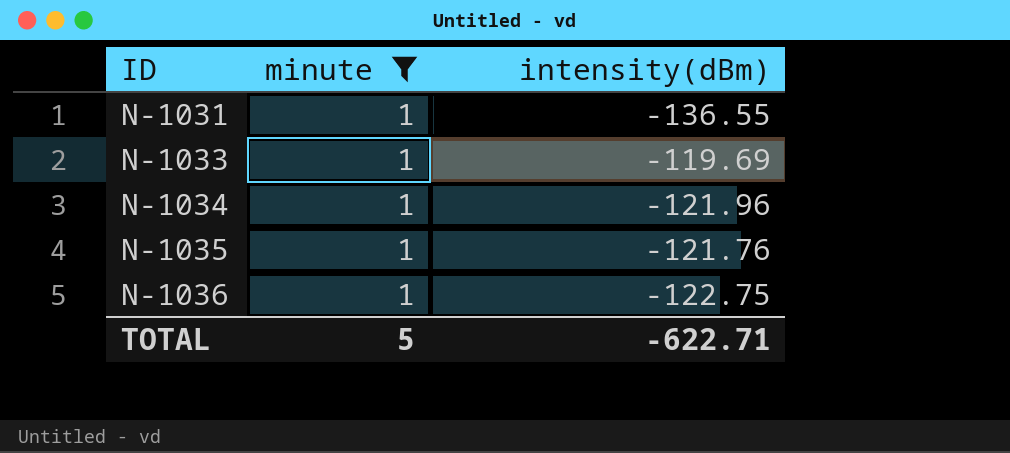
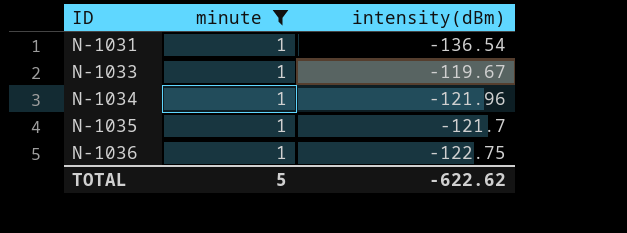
N-1031 | intensity(dBm): -136.55 -> -136.54
N-1033 | intensity(dBm): -119.69 -> -119.67
N-1035 | intensity(dBm): -121.76 -> -121.7
TOTAL | intensity(dBm): -622.71 -> -622.62

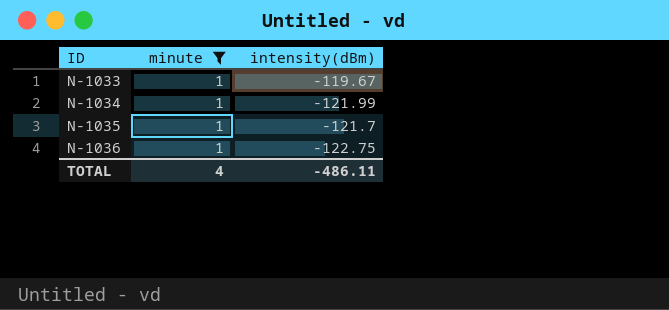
row N-1031: 1 | -136.54 -> none
N-1034 | intensity(dBm): -121.96 -> -121.99
TOTAL | minute: 5 -> 4
TOTAL | intensity(dBm): -622.62 -> -486.11

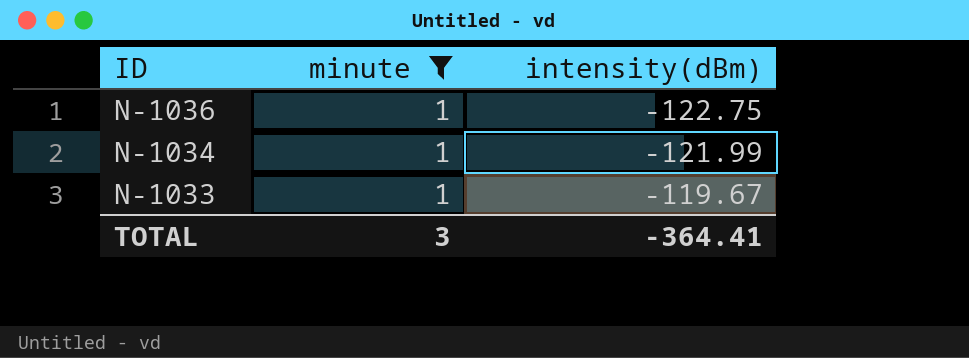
row order: ID ascending -> ID descending
row N-1035: 1 | -121.7 -> none
TOTAL | minute: 4 -> 3
TOTAL | intensity(dBm): -486.11 -> -364.41

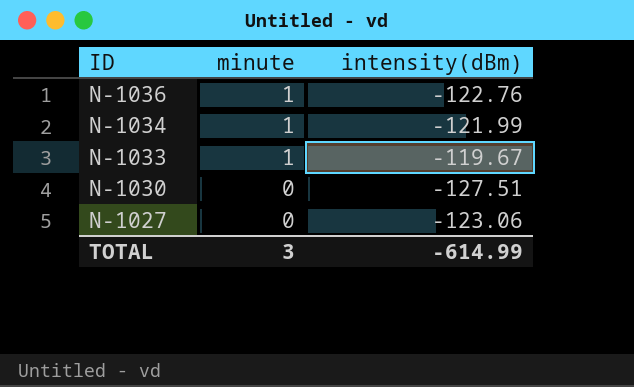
filter: minute = 1 -> none
N-1036 | intensity(dBm): -122.75 -> -122.76
TOTAL | intensity(dBm): -364.41 -> -614.99

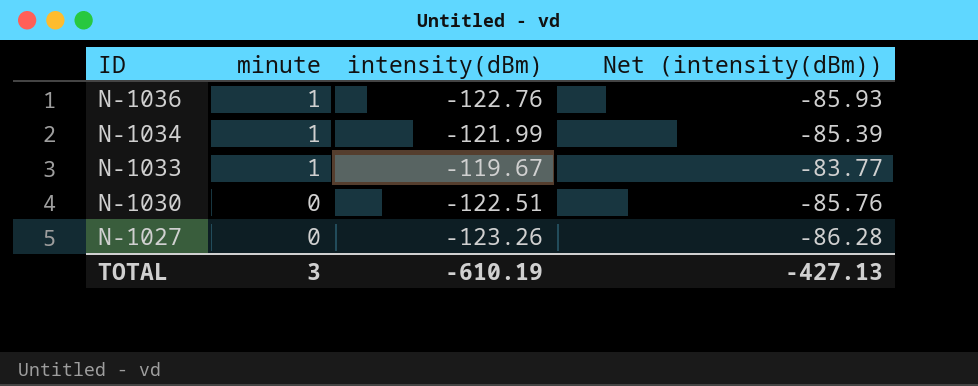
column Net (intensity(dBm)) | formula: none -> [intensity(dBm)] * 0.7
N-1030 | intensity(dBm): -127.51 -> -122.51
N-1027 | intensity(dBm): -123.06 -> -123.26
TOTAL | intensity(dBm): -614.99 -> -610.19

